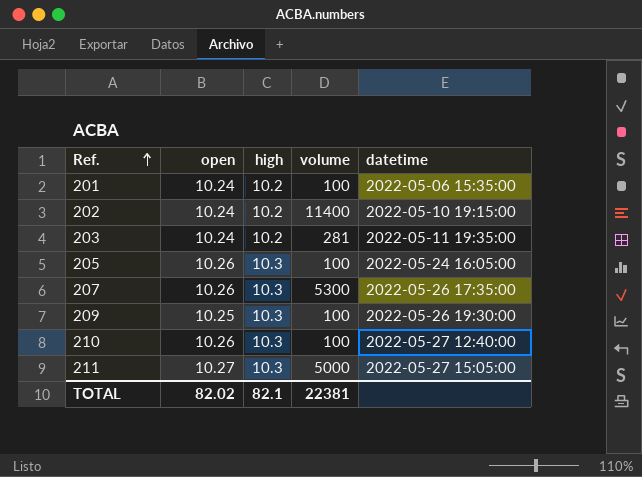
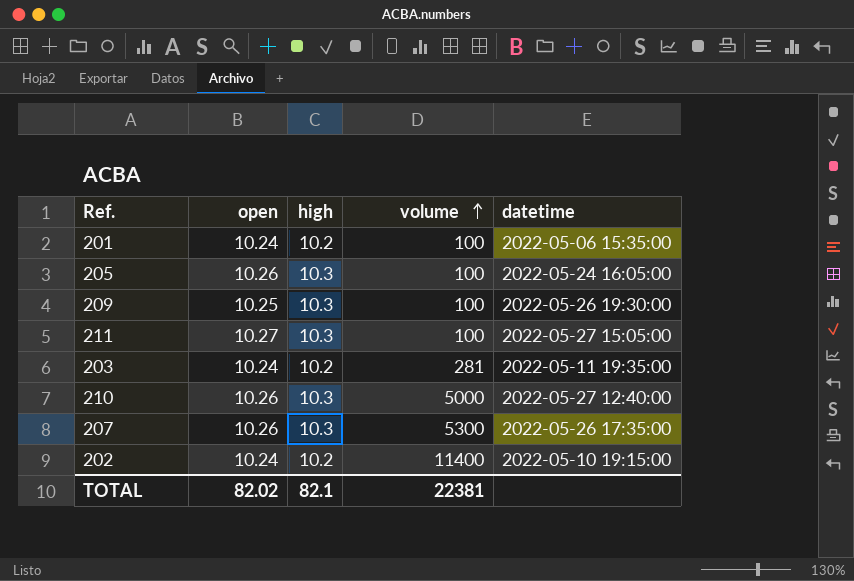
row order: Ref. ascending -> volume ascending
211 | volume: 5000 -> 100
210 | volume: 100 -> 5000

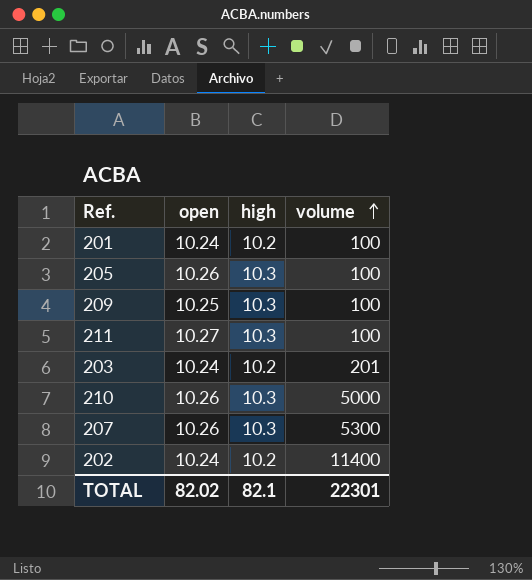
column datetime | position: 5 -> none
203 | volume: 281 -> 201
TOTAL | volume: 22381 -> 22301

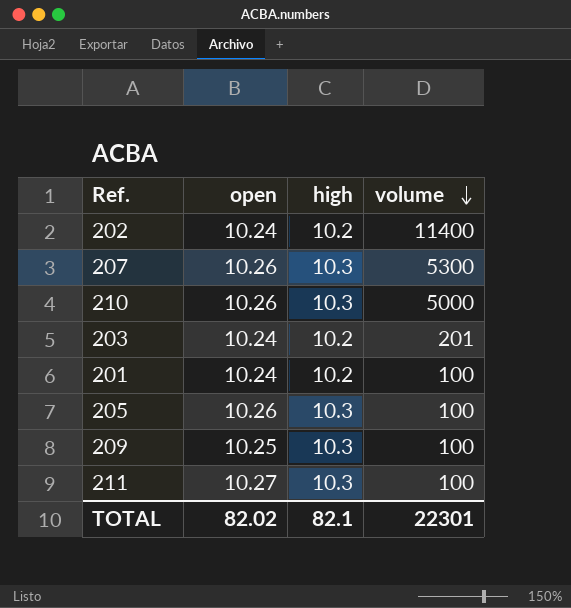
row order: volume ascending -> volume descending

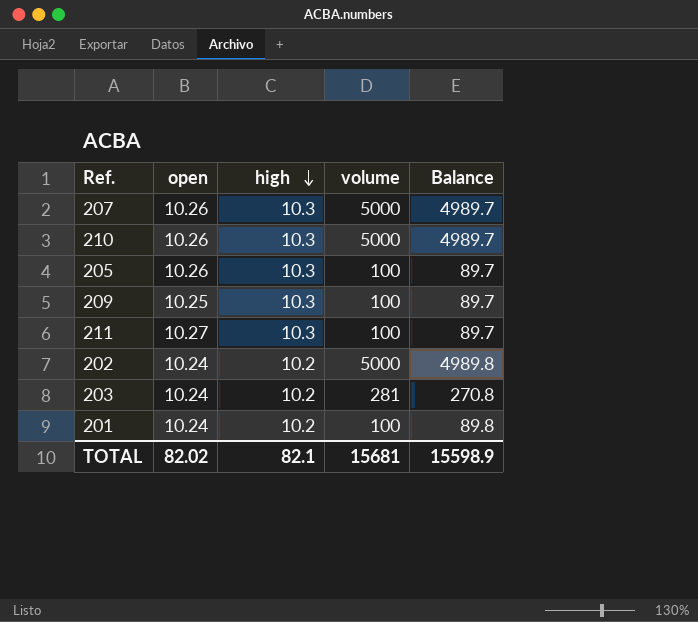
row order: volume descending -> high descending
column Balance | formula: none -> [volume] - [high]
207 | volume: 5300 -> 5000
202 | volume: 11400 -> 5000
203 | volume: 201 -> 281
TOTAL | volume: 22301 -> 15681

